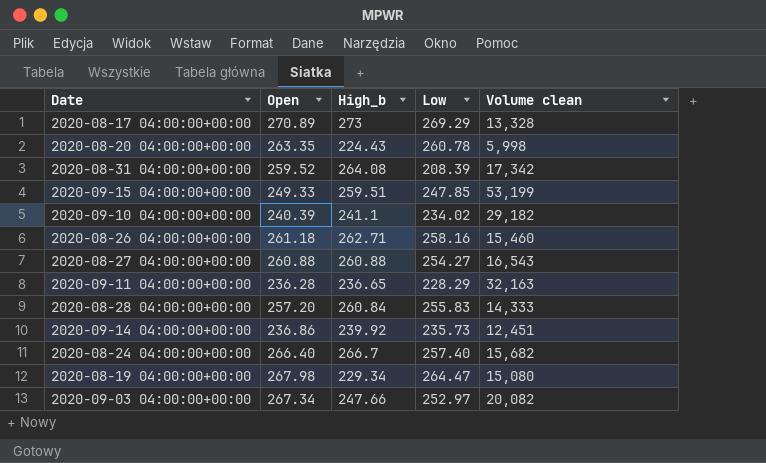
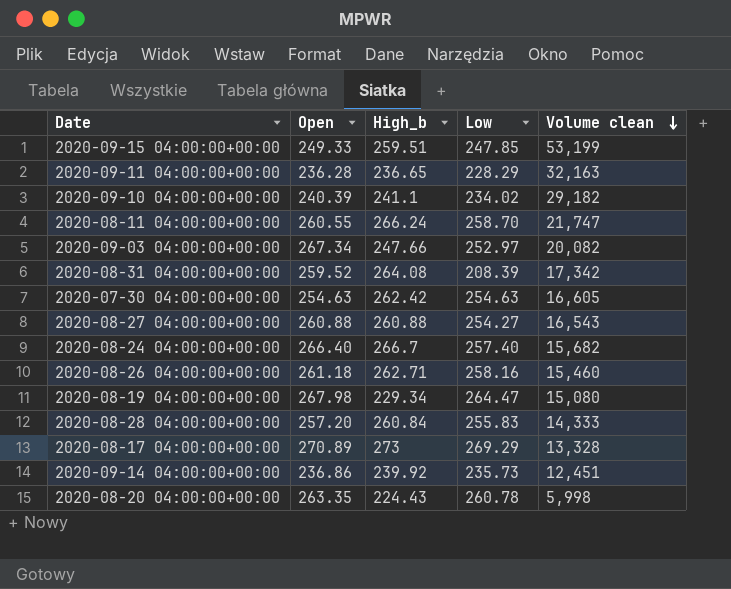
row order: none -> Volume clean descending
row 2020-08-11 04:00:00+00:00: none -> 260.55 | 266.24 | 258.70 | 21,747
row 2020-07-30 04:00:00+00:00: none -> 254.63 | 262.42 | 254.63 | 16,605

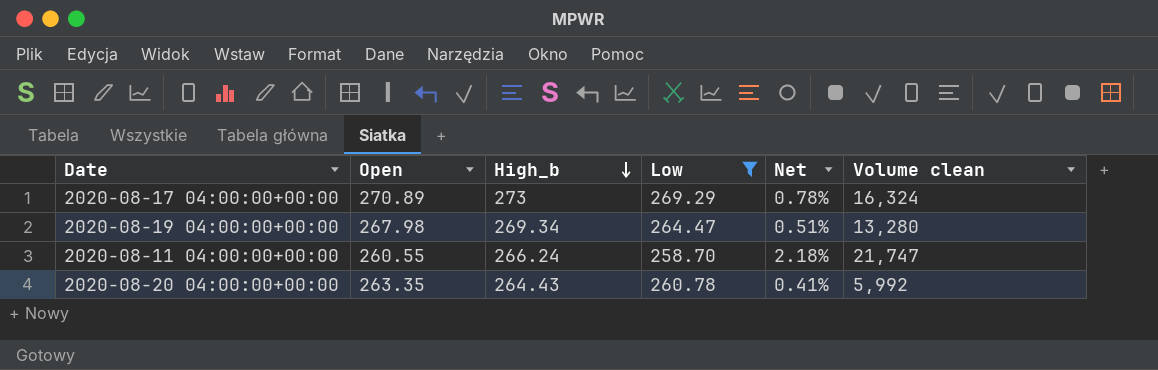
filter: none -> Low >= 258.70
row order: Volume clean descending -> High_b descending
column Net | formula: none -> ([High_b] - [Open]) / [Open]
2020-08-17 04:00:00+00:00 | Volume clean: 13,328 -> 16,324
2020-08-19 04:00:00+00:00 | High_b: 229.34 -> 269.34
2020-08-19 04:00:00+00:00 | Volume clean: 15,080 -> 13,280
2020-08-20 04:00:00+00:00 | High_b: 224.43 -> 264.43
2020-08-20 04:00:00+00:00 | Volume clean: 5,998 -> 5,992

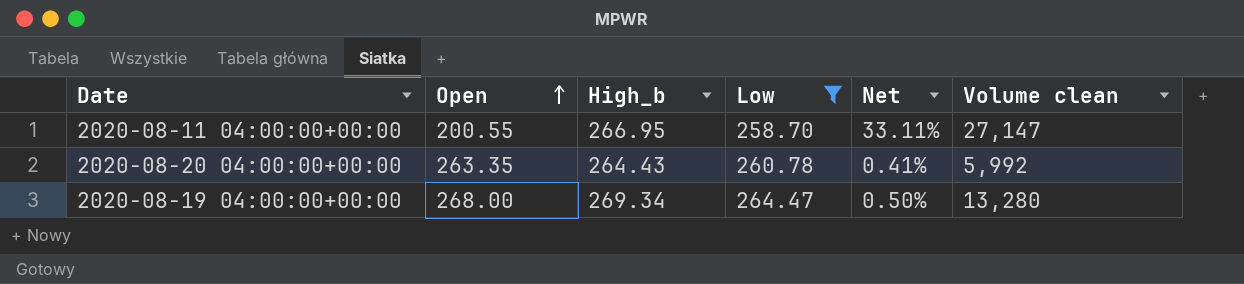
row order: High_b descending -> Open ascending
row 2020-08-17 04:00:00+00:00: 270.89 | 273 | 269.29 | 0.78% | 16,324 -> none
2020-08-11 04:00:00+00:00 | Open: 260.55 -> 200.55
2020-08-11 04:00:00+00:00 | High_b: 266.24 -> 266.95
2020-08-11 04:00:00+00:00 | Net: 2.18% -> 33.11%
2020-08-11 04:00:00+00:00 | Volume clean: 21,747 -> 27,147
2020-08-19 04:00:00+00:00 | Open: 267.98 -> 268.00
2020-08-19 04:00:00+00:00 | Net: 0.51% -> 0.50%

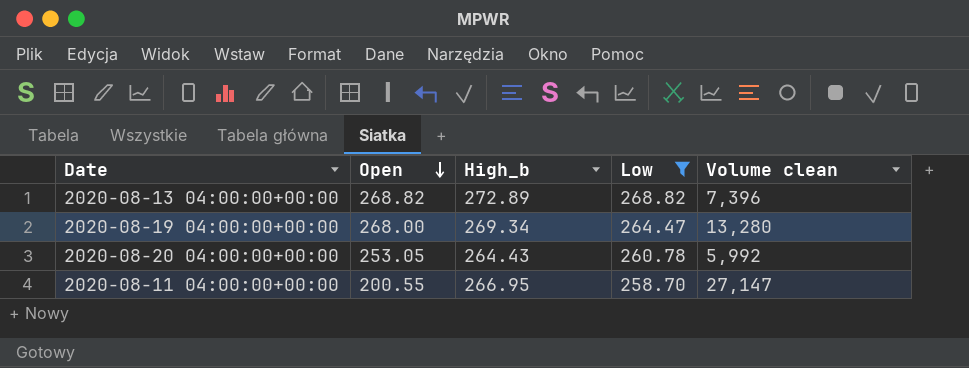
row order: Open ascending -> Open descending
column Net | formula: ([High_b] - [Open]) / [Open] -> none
row 2020-08-13 04:00:00+00:00: none -> 268.82 | 272.89 | 268.82 | 7,396
2020-08-20 04:00:00+00:00 | Open: 263.35 -> 253.05

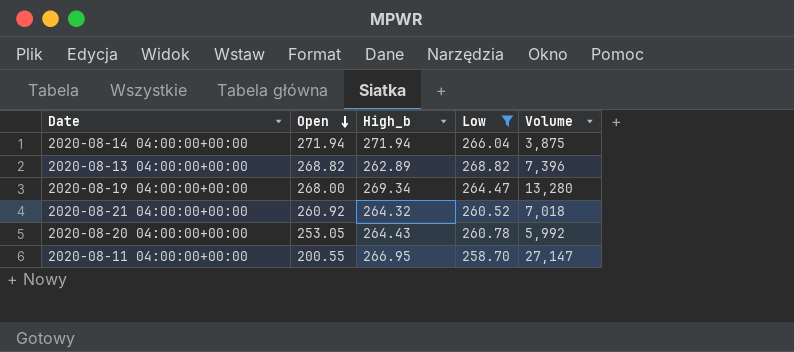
column name: Volume clean -> Volume
row 2020-08-14 04:00:00+00:00: none -> 271.94 | 271.94 | 266.04 | 3,875
2020-08-13 04:00:00+00:00 | High_b: 272.89 -> 262.89
row 2020-08-21 04:00:00+00:00: none -> 260.92 | 264.32 | 260.52 | 7,018

